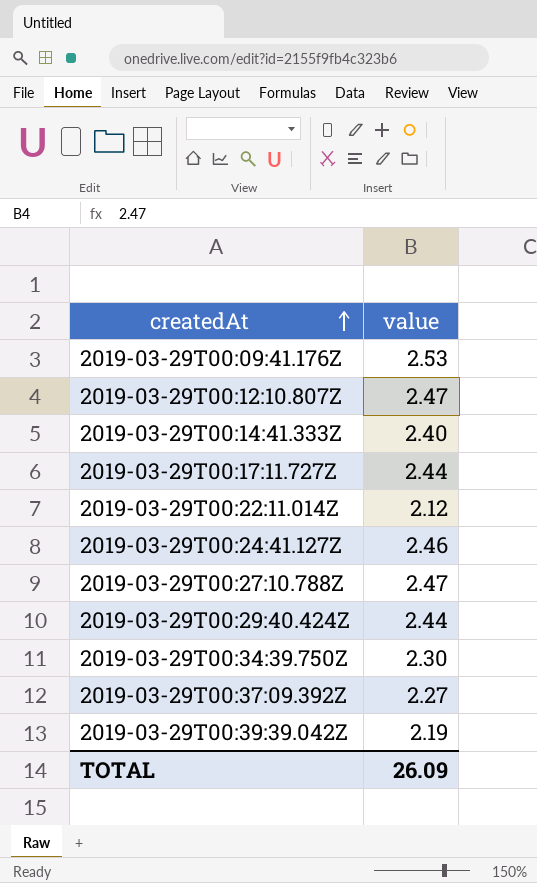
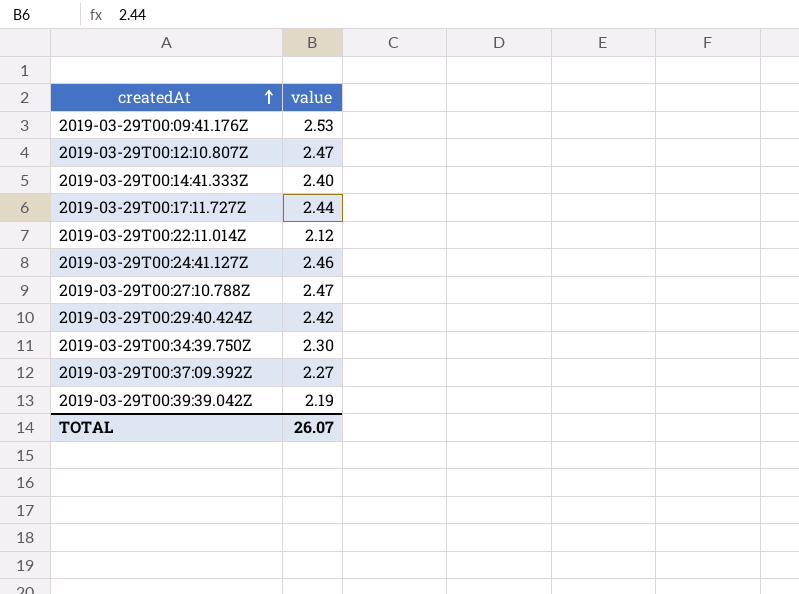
2019-03-29T00:29:40.424Z | value: 2.44 -> 2.42
TOTAL | value: 26.09 -> 26.07

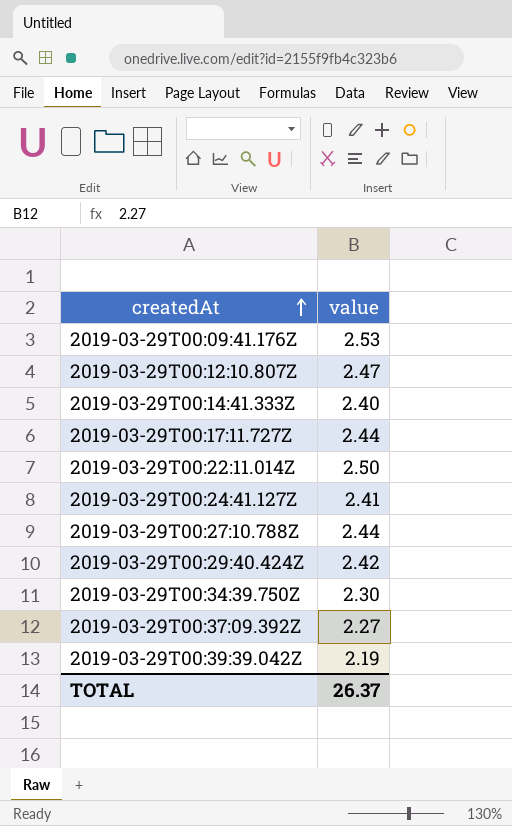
2019-03-29T00:22:11.014Z | value: 2.12 -> 2.50
2019-03-29T00:24:41.127Z | value: 2.46 -> 2.41
2019-03-29T00:27:10.788Z | value: 2.47 -> 2.44
TOTAL | value: 26.07 -> 26.37

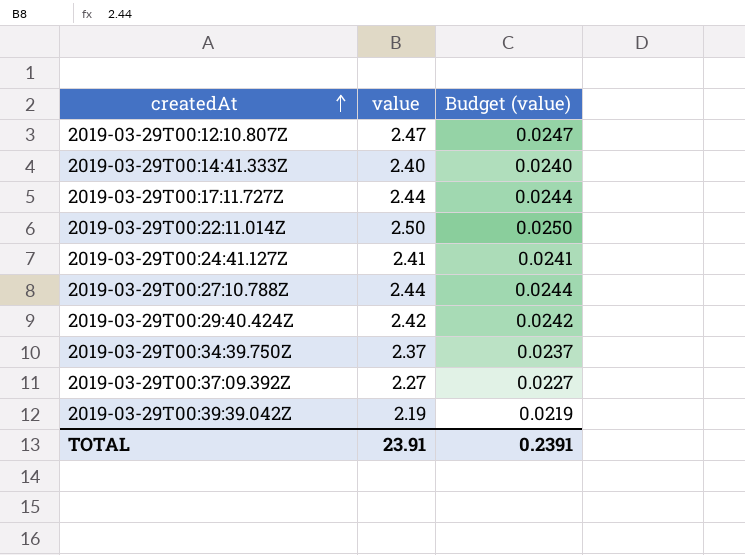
column Budget (value) | formula: none -> [value] * 0.01
row 2019-03-29T00:09:41.176Z: 2.53 -> none
2019-03-29T00:34:39.750Z | value: 2.30 -> 2.37
TOTAL | value: 26.37 -> 23.91

